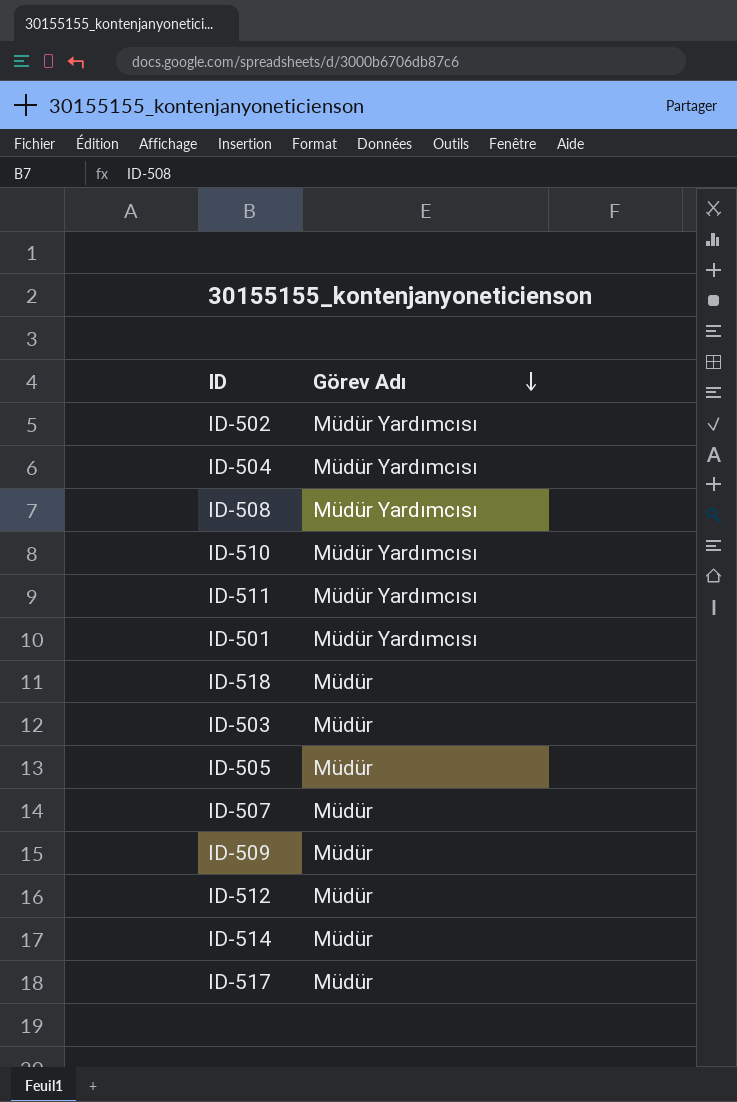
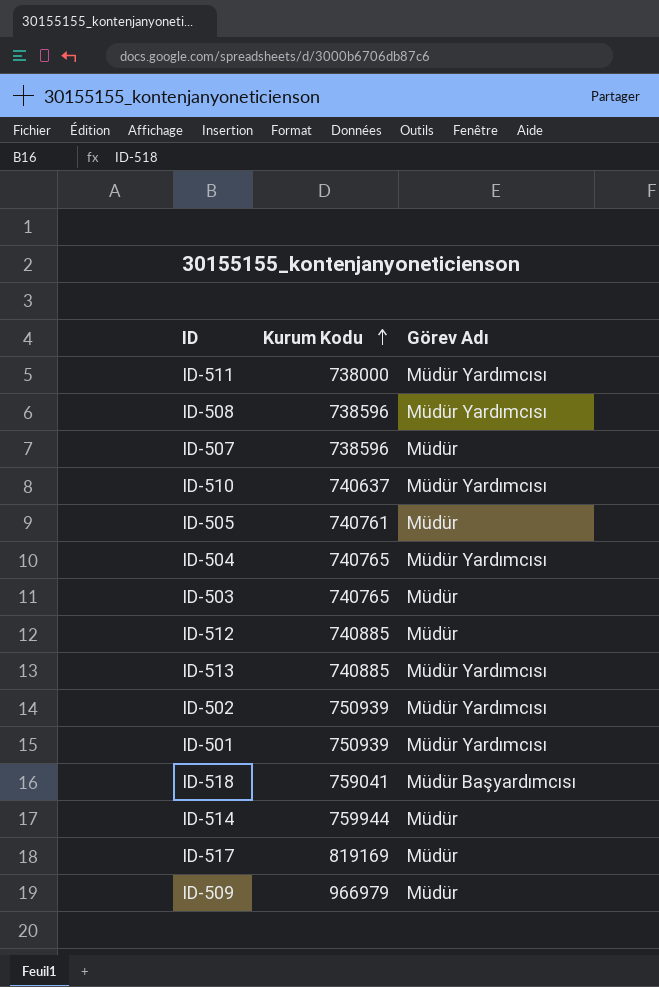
row order: Görev Adı descending -> Kurum Kodu ascending
column Kurum Kodu | position: none -> 2
row ID-513: none -> 740885 | Müdür Yardımcısı
ID-518 | Görev Adı: Müdür -> Müdür Başyardımcısı

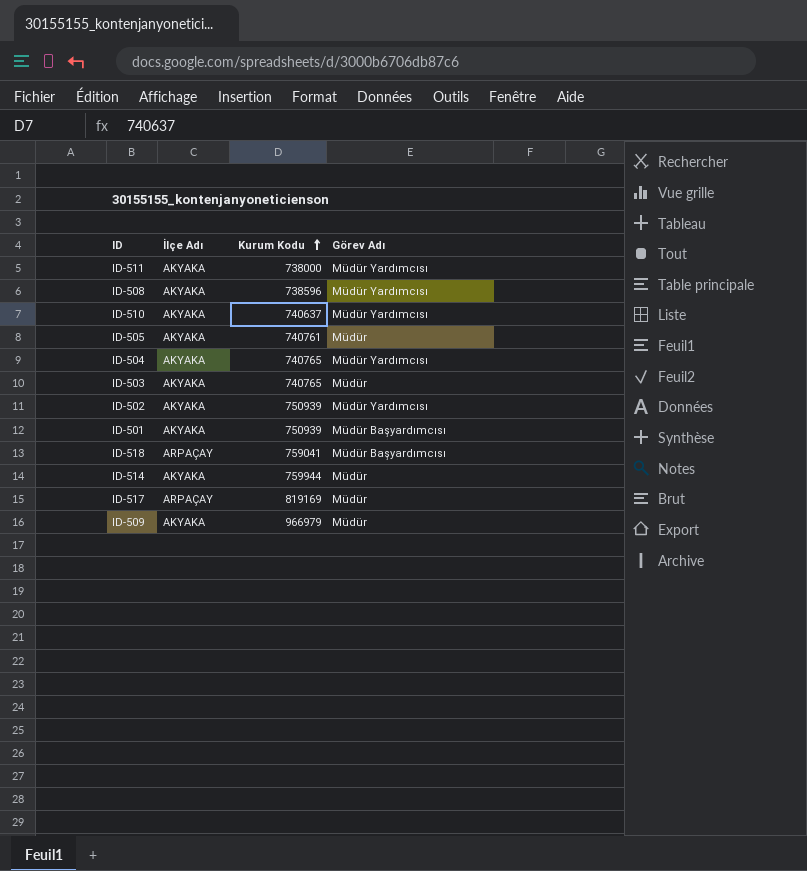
column İlçe Adı | position: none -> 2
row ID-507: 738596 | Müdür -> none
row ID-512: 740885 | Müdür -> none
row ID-513: 740885 | Müdür Yardımcısı -> none
ID-501 | Görev Adı: Müdür Yardımcısı -> Müdür Başyardımcısı

